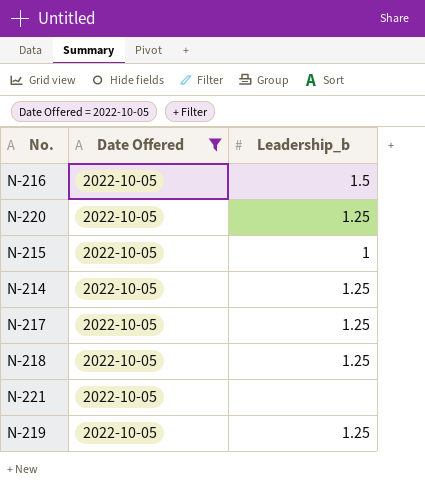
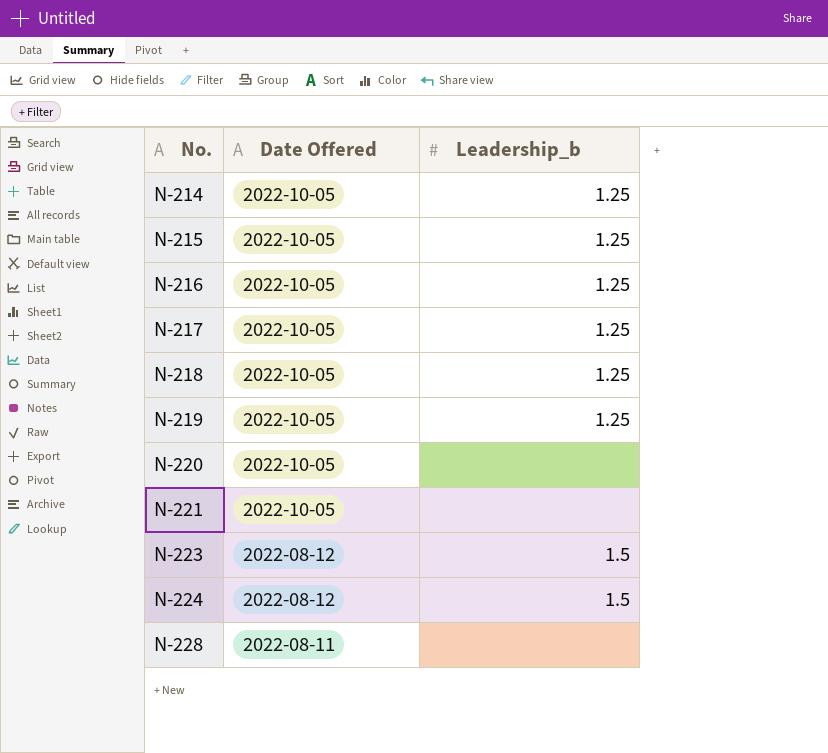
filter: Date Offered = 2022-10-05 -> none
row order: none -> No. ascending
N-215 | Leadership_b: 1 -> 1.25
N-216 | Leadership_b: 1.5 -> 1.25
N-220 | Leadership_b: 1.25 -> none

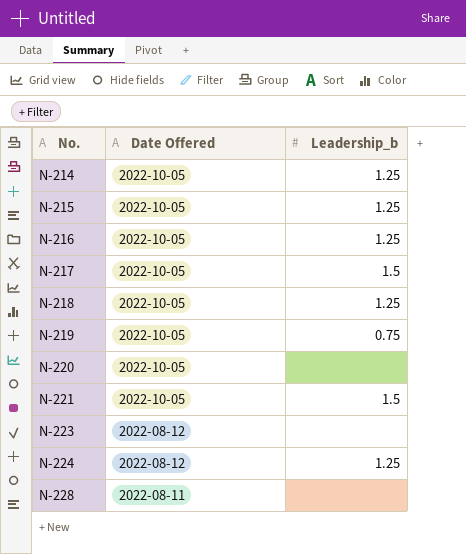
N-217 | Leadership_b: 1.25 -> 1.5
N-219 | Leadership_b: 1.25 -> 0.75
N-221 | Leadership_b: none -> 1.5
N-223 | Leadership_b: 1.5 -> none
N-224 | Leadership_b: 1.5 -> 1.25

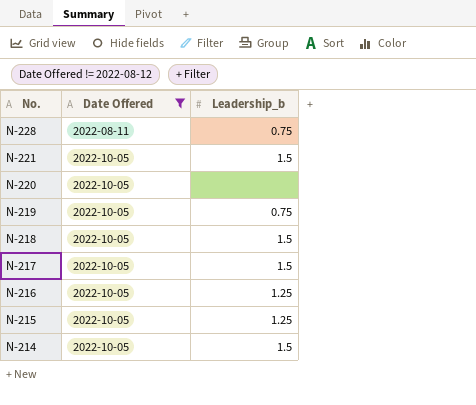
filter: none -> Date Offered != 2022-08-12
row order: No. ascending -> No. descending
N-228 | Leadership_b: none -> 0.75
N-218 | Leadership_b: 1.25 -> 1.5
N-214 | Leadership_b: 1.25 -> 1.5

